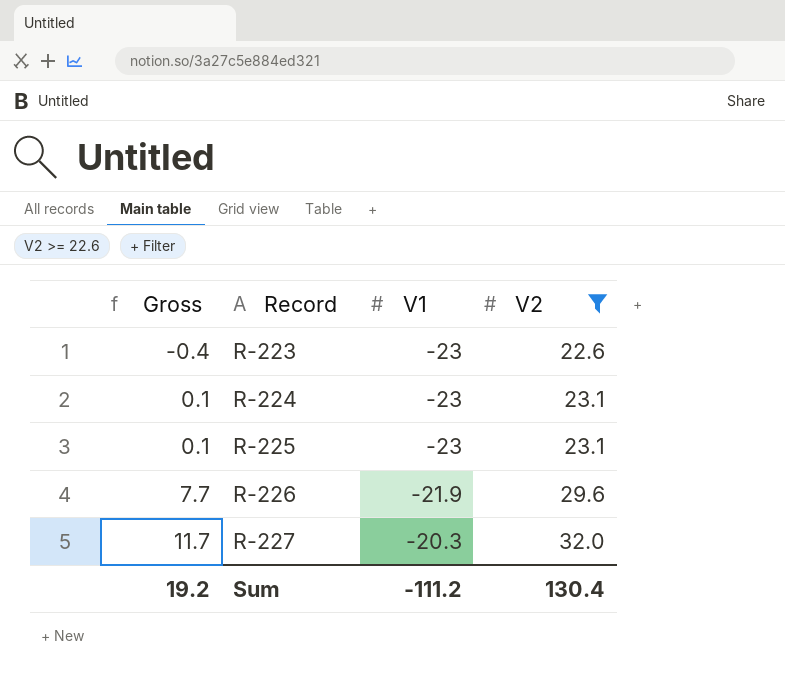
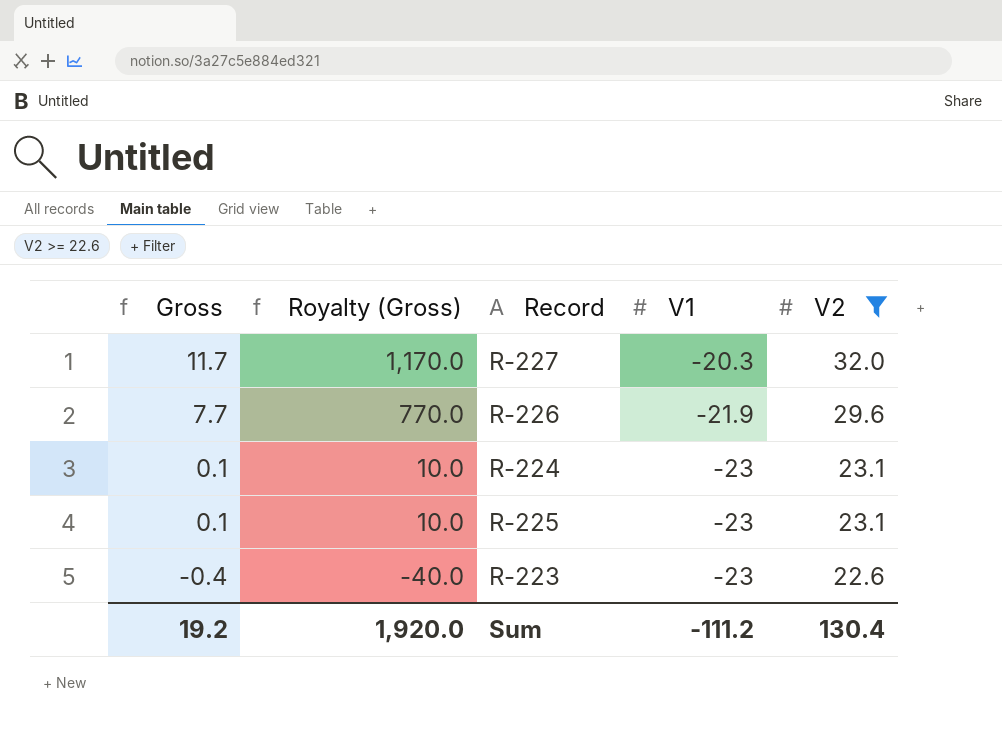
row order: Gross ascending -> Gross descending
column Royalty (Gross) | formula: none -> [Gross] * 100

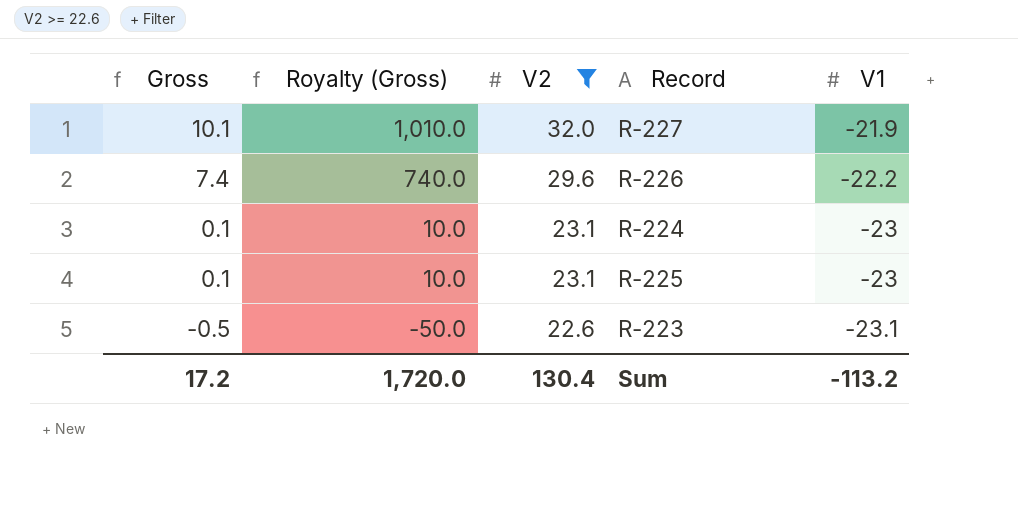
column V2 | position: 5 -> 3
R-227 | Gross: 11.7 -> 10.1
R-227 | Royalty (Gross): 1,170.0 -> 1,010.0
R-227 | V1: -20.3 -> -21.9
R-226 | Gross: 7.7 -> 7.4
R-226 | Royalty (Gross): 770.0 -> 740.0
R-226 | V1: -21.9 -> -22.2
R-223 | Gross: -0.4 -> -0.5
R-223 | Royalty (Gross): -40.0 -> -50.0
R-223 | V1: -23 -> -23.1
Sum | Gross: 19.2 -> 17.2
Sum | Royalty (Gross): 1,920.0 -> 1,720.0
Sum | V1: -111.2 -> -113.2

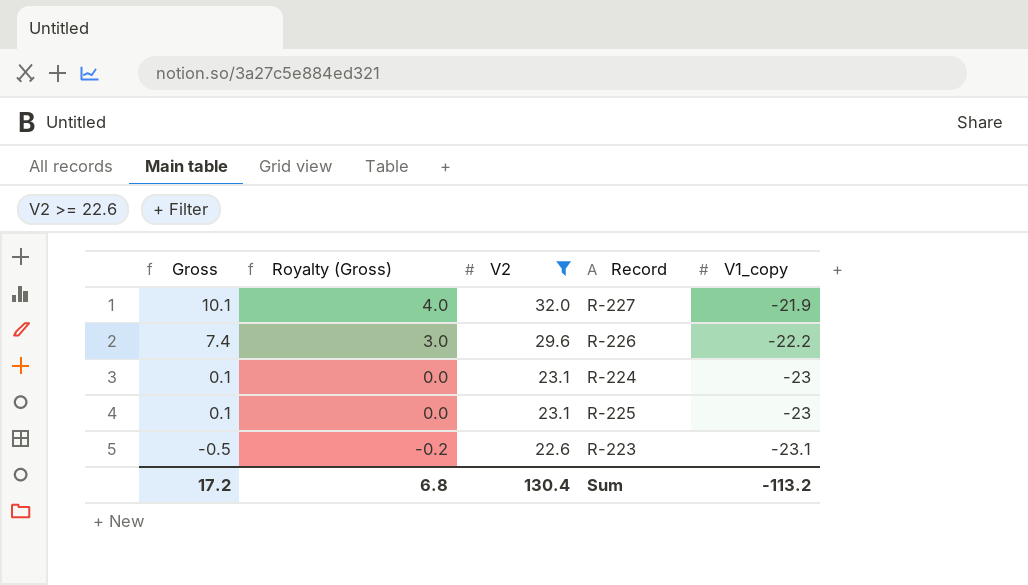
column Royalty (Gross) | formula: [Gross] * 100 -> [Gross] * 0.4
column name: V1 -> V1_copy
Sum | Royalty (Gross): 1,720.0 -> 6.8

